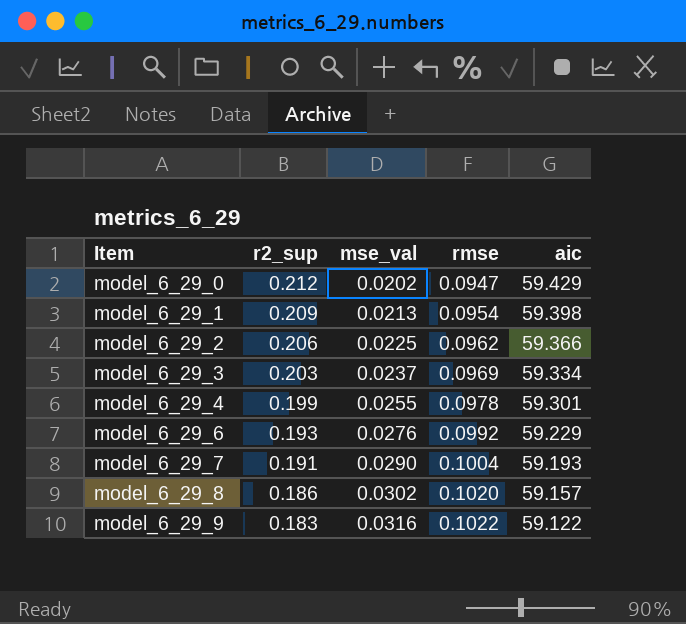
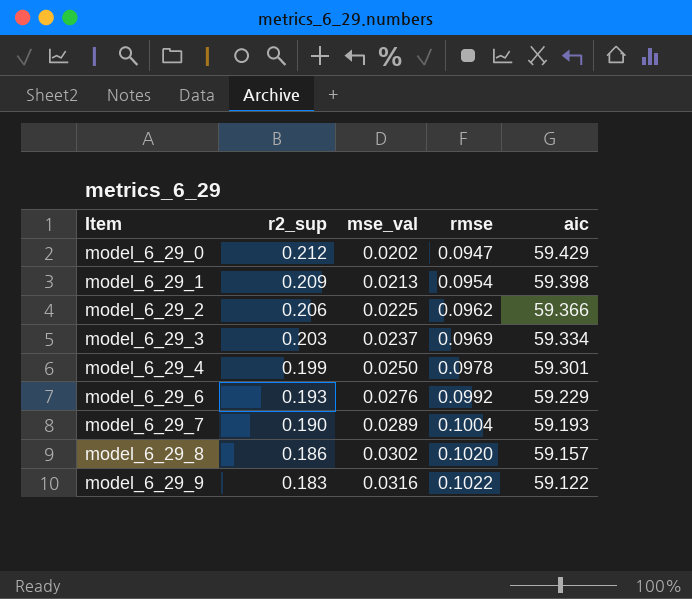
model_6_29_4 | mse_val: 0.0255 -> 0.0250
model_6_29_7 | r2_sup: 0.191 -> 0.190
model_6_29_7 | mse_val: 0.0290 -> 0.0289

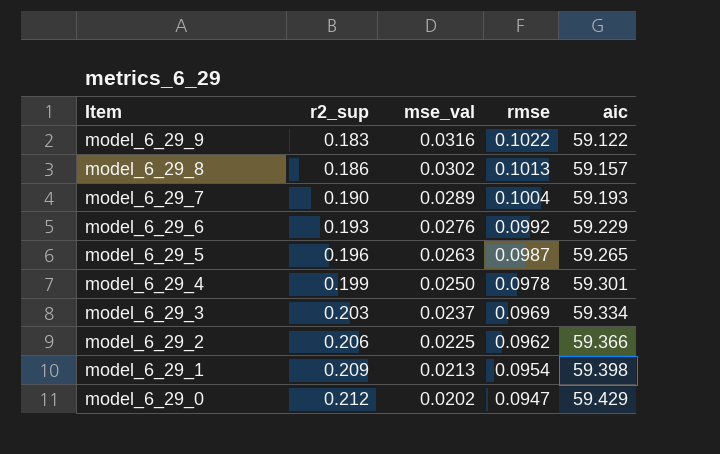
row order: Item ascending -> Item descending
model_6_29_8 | rmse: 0.1020 -> 0.1013
row model_6_29_5: none -> 0.196 | 0.0263 | 0.0987 | 59.265

